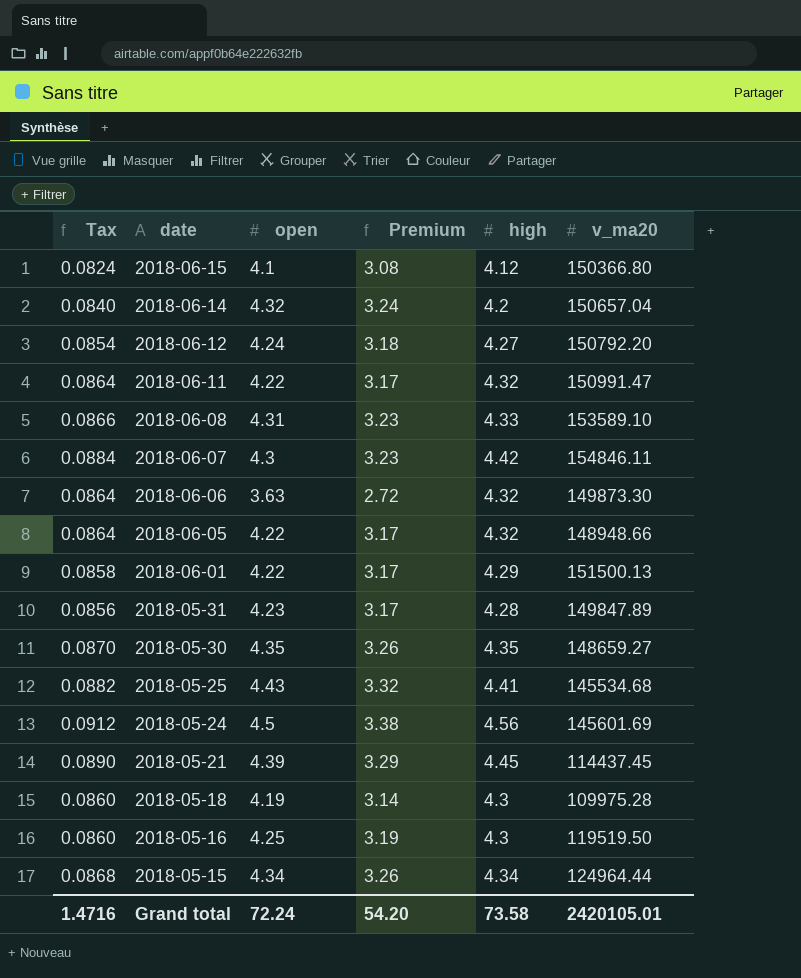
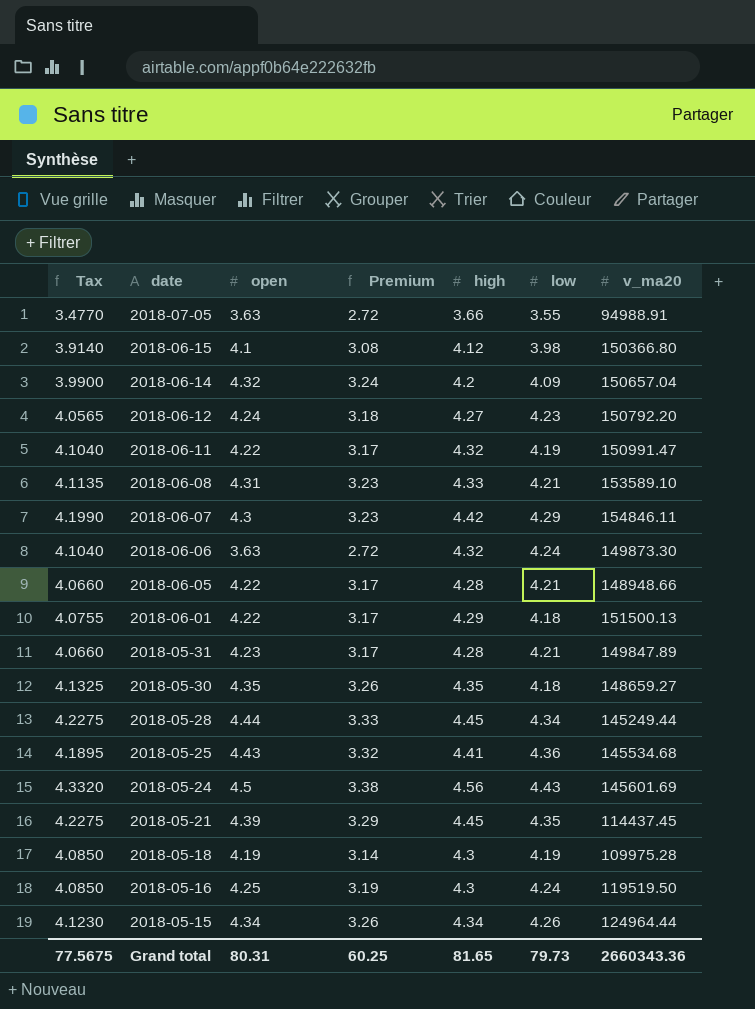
column Tax | formula: [high] * 0.02 -> [high] * 0.95
column low | position: none -> 6
row 2018-07-05: none -> 3.4770 | 3.63 | 2.72 | 3.66 | 3.55 | 94988.91
2018-06-05 | high: 4.32 -> 4.28
row 2018-05-28: none -> 4.2275 | 4.44 | 3.33 | 4.45 | 4.34 | 145249.44
Grand total | Tax: 1.4716 -> 77.5675
Grand total | open: 72.24 -> 80.31
Grand total | Premium: 54.20 -> 60.25
Grand total | high: 73.58 -> 81.65
Grand total | v_ma20: 2420105.01 -> 2660343.36

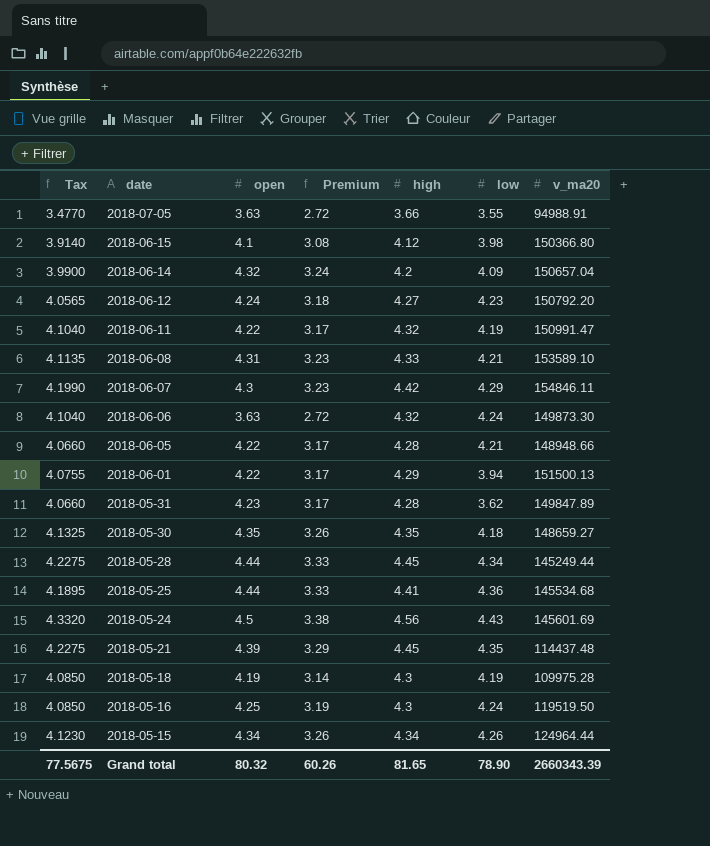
2018-06-01 | low: 4.18 -> 3.94
2018-05-31 | low: 4.21 -> 3.62
2018-05-25 | open: 4.43 -> 4.44
2018-05-25 | Premium: 3.32 -> 3.33
2018-05-21 | v_ma20: 114437.45 -> 114437.48
Grand total | open: 80.31 -> 80.32
Grand total | Premium: 60.25 -> 60.26
Grand total | low: 79.73 -> 78.90
Grand total | v_ma20: 2660343.36 -> 2660343.39

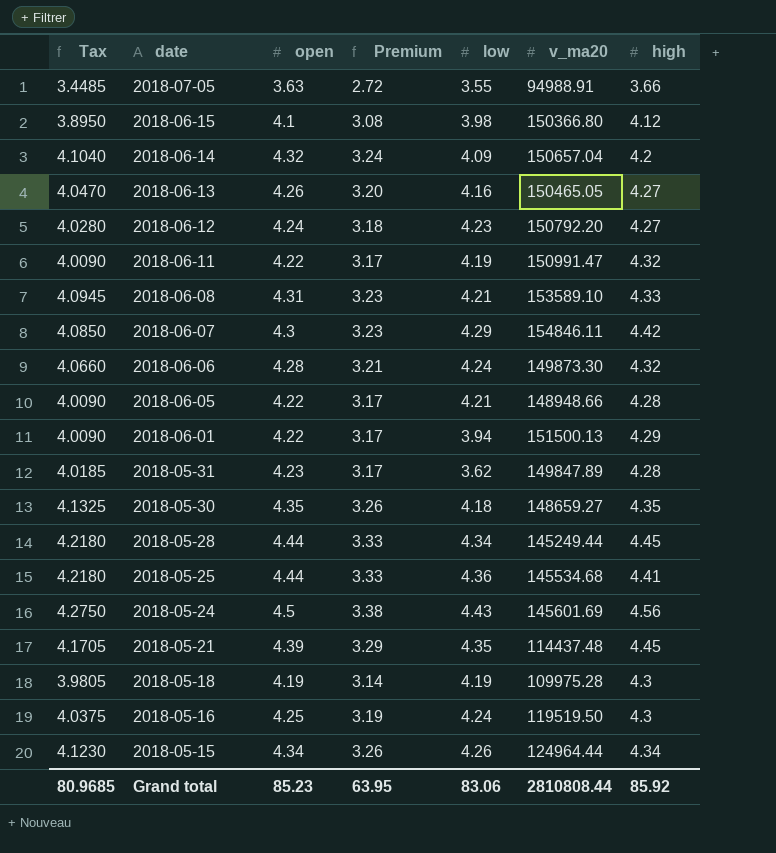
column Tax | formula: [high] * 0.95 -> [open] * 0.95
column high | position: 5 -> 7
row 2018-06-13: none -> 4.0470 | 4.26 | 3.20 | 4.16 | 150465.05 | 4.27
2018-06-06 | open: 3.63 -> 4.28
2018-06-06 | Premium: 2.72 -> 3.21
Grand total | Tax: 77.5675 -> 80.9685
Grand total | open: 80.32 -> 85.23
Grand total | Premium: 60.26 -> 63.95
Grand total | low: 78.90 -> 83.06
Grand total | v_ma20: 2660343.39 -> 2810808.44
Grand total | high: 81.65 -> 85.92

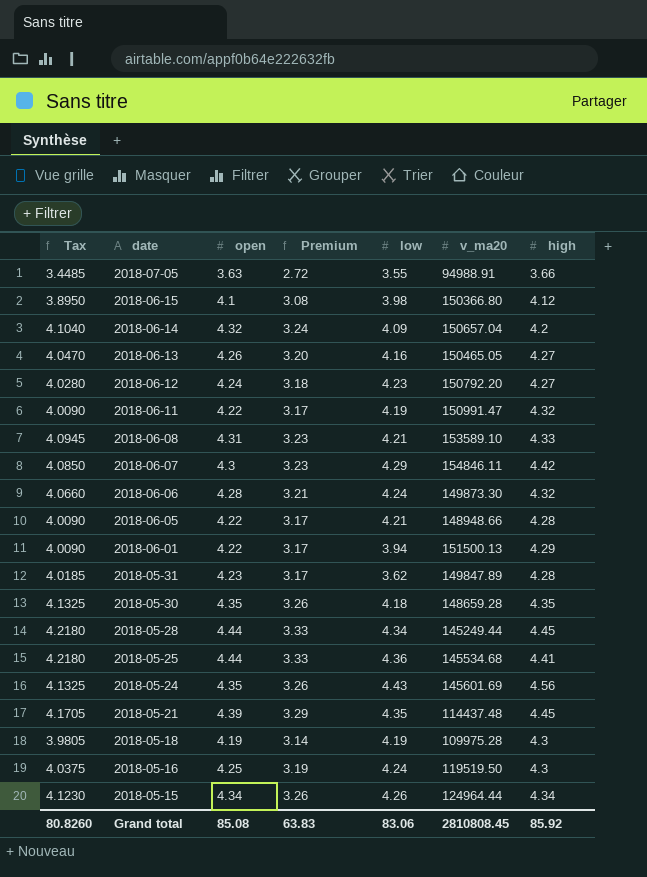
2018-05-30 | v_ma20: 148659.27 -> 148659.28
2018-05-24 | Tax: 4.2750 -> 4.1325
2018-05-24 | open: 4.5 -> 4.35
2018-05-24 | Premium: 3.38 -> 3.26
Grand total | Tax: 80.9685 -> 80.8260
Grand total | open: 85.23 -> 85.08
Grand total | Premium: 63.95 -> 63.83
Grand total | v_ma20: 2810808.44 -> 2810808.45

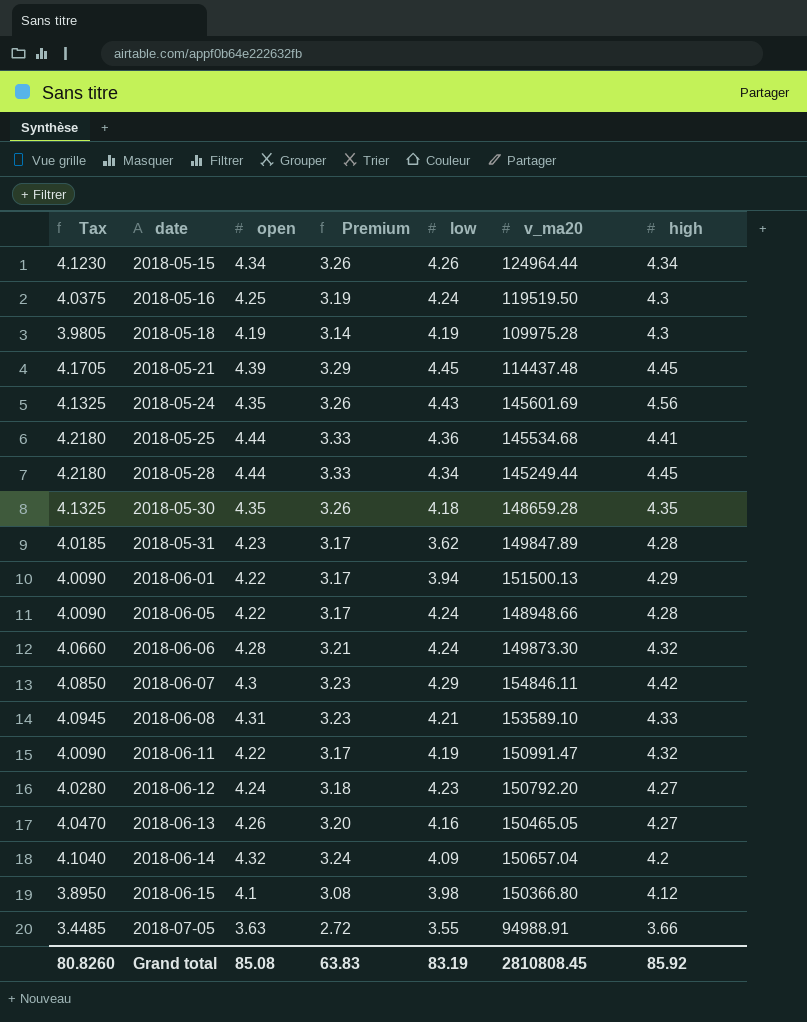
row order: date descending -> date ascending
2018-05-21 | low: 4.35 -> 4.45
2018-06-05 | low: 4.21 -> 4.24
Grand total | low: 83.06 -> 83.19

